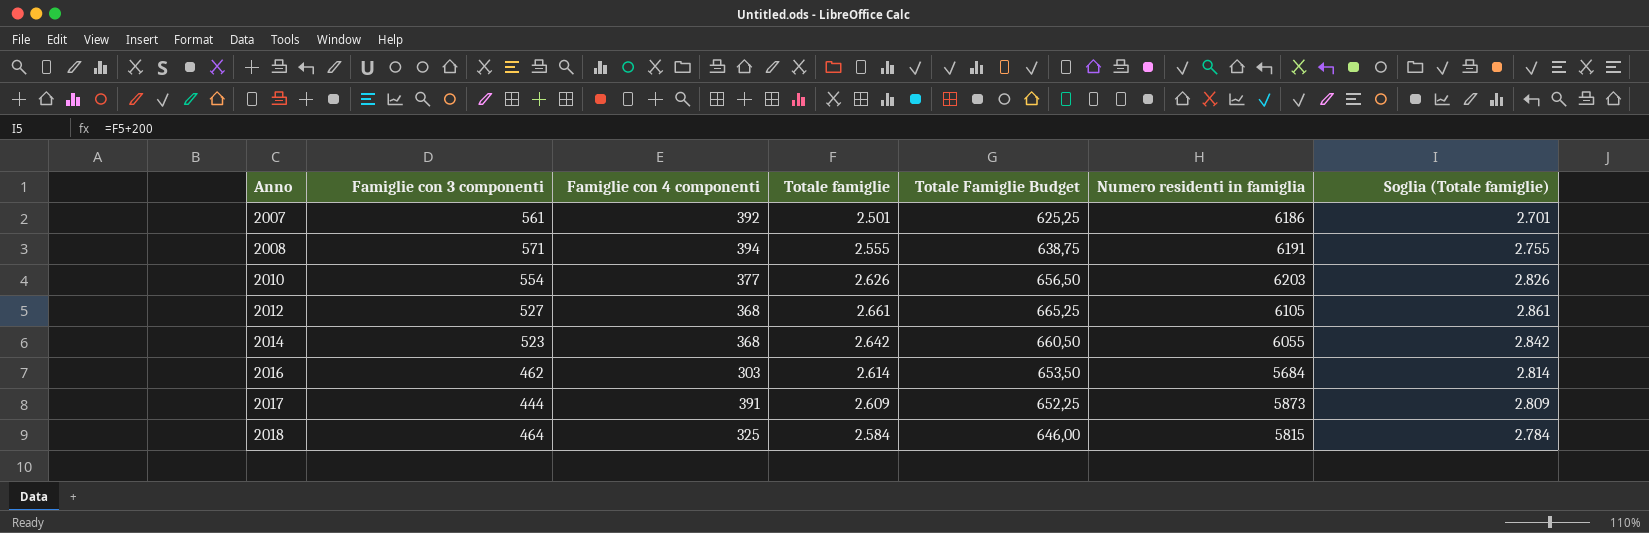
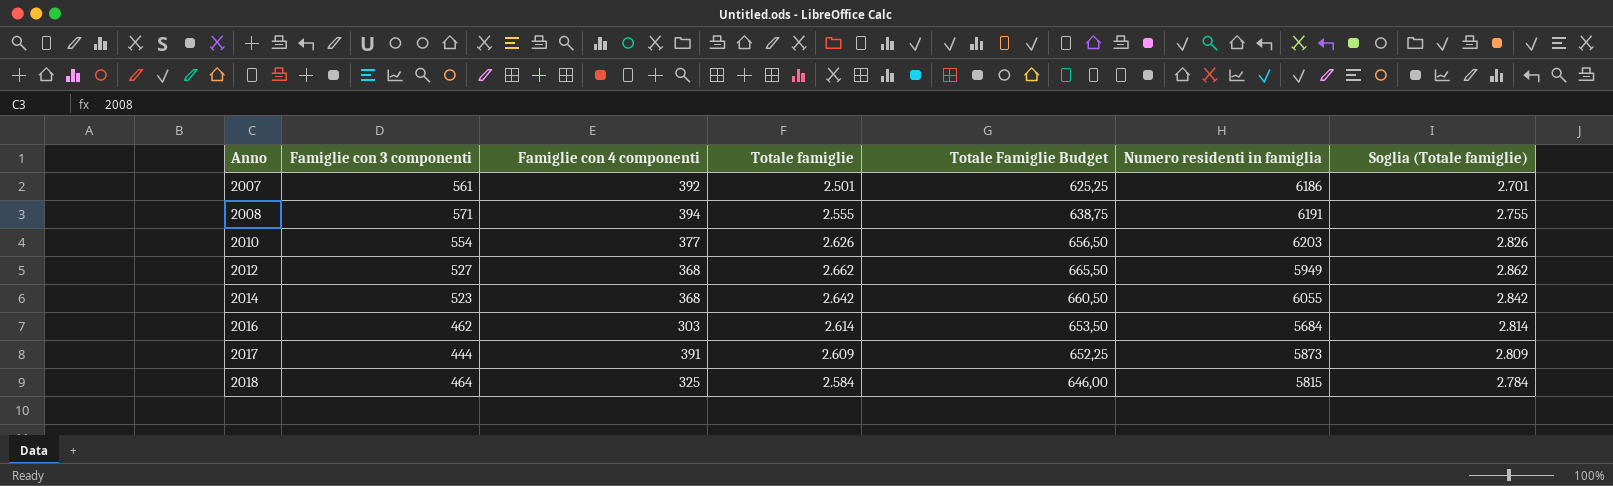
2012 | Totale famiglie: 2.661 -> 2.662
2012 | Totale Famiglie Budget: 665,25 -> 665,50
2012 | Numero residenti in famiglia: 6105 -> 5949
2012 | Soglia (Totale famiglie): 2.861 -> 2.862

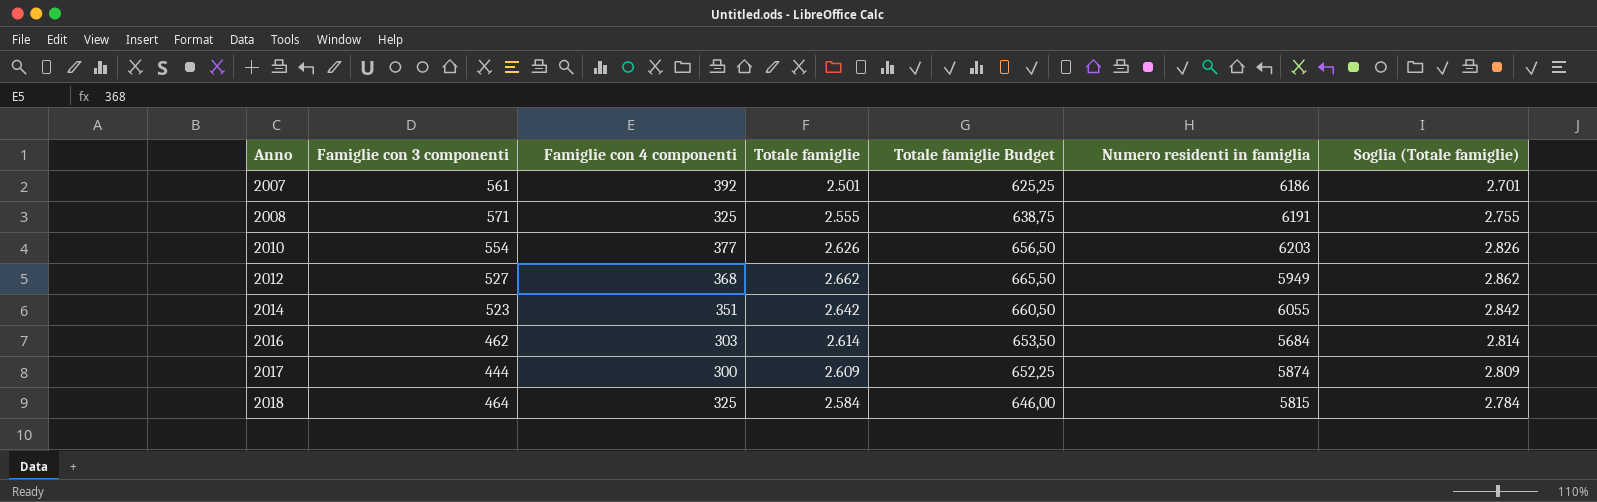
column name: Totale Famiglie Budget -> Totale famiglie Budget
2008 | Famiglie con 4 componenti: 394 -> 325
2014 | Famiglie con 4 componenti: 368 -> 351
2017 | Famiglie con 4 componenti: 391 -> 300
2017 | Numero residenti in famiglia: 5873 -> 5874

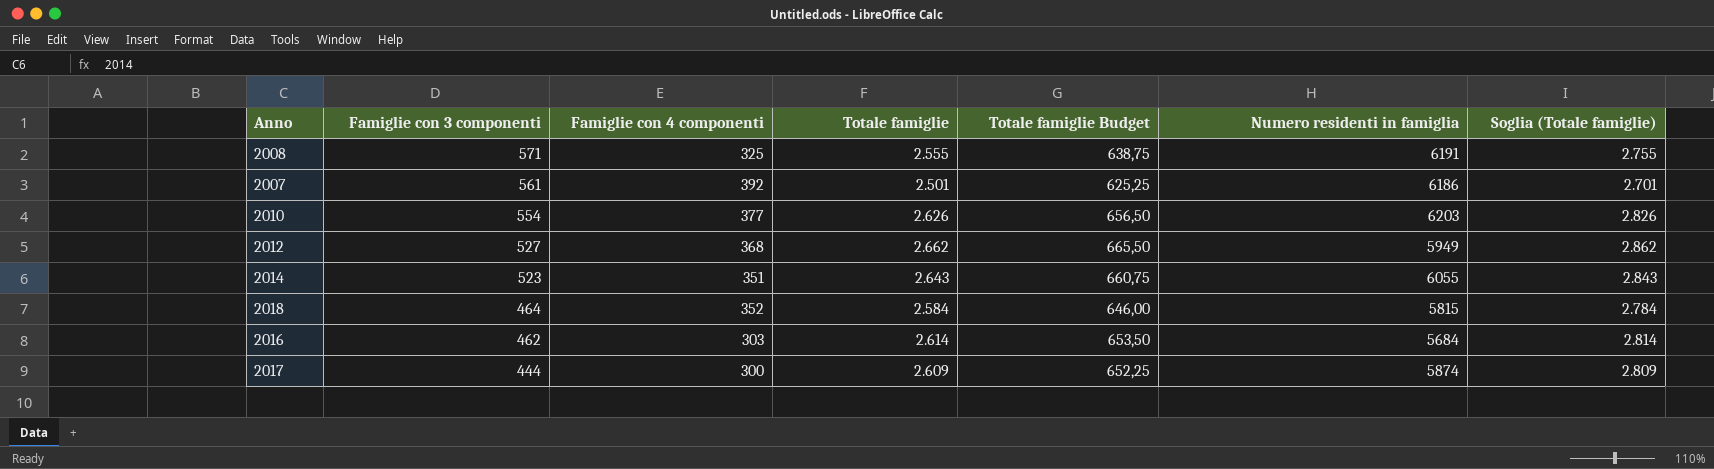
row order: Anno ascending -> Famiglie con 3 componenti descending
2014 | Totale famiglie: 2.642 -> 2.643
2014 | Totale famiglie Budget: 660,50 -> 660,75
2014 | Soglia (Totale famiglie): 2.842 -> 2.843
2018 | Famiglie con 4 componenti: 325 -> 352

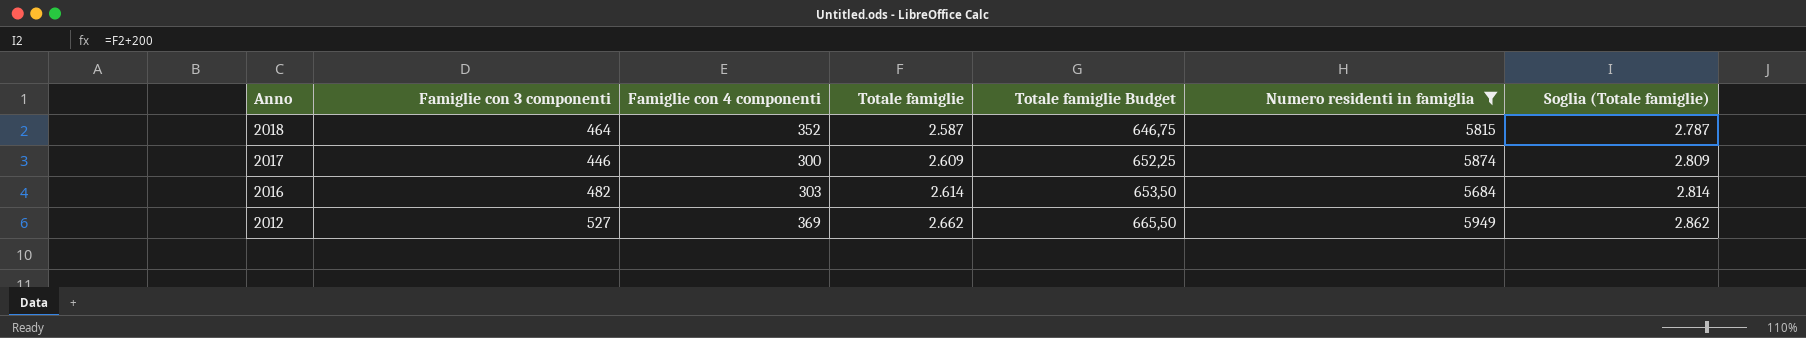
filter: none -> Numero residenti in famiglia <= 5949
row order: Famiglie con 3 componenti descending -> Anno descending
2018 | Totale famiglie: 2.584 -> 2.587
2018 | Totale famiglie Budget: 646,00 -> 646,75
2018 | Soglia (Totale famiglie): 2.784 -> 2.787
2017 | Famiglie con 3 componenti: 444 -> 446
2016 | Famiglie con 3 componenti: 462 -> 482
2012 | Famiglie con 4 componenti: 368 -> 369

